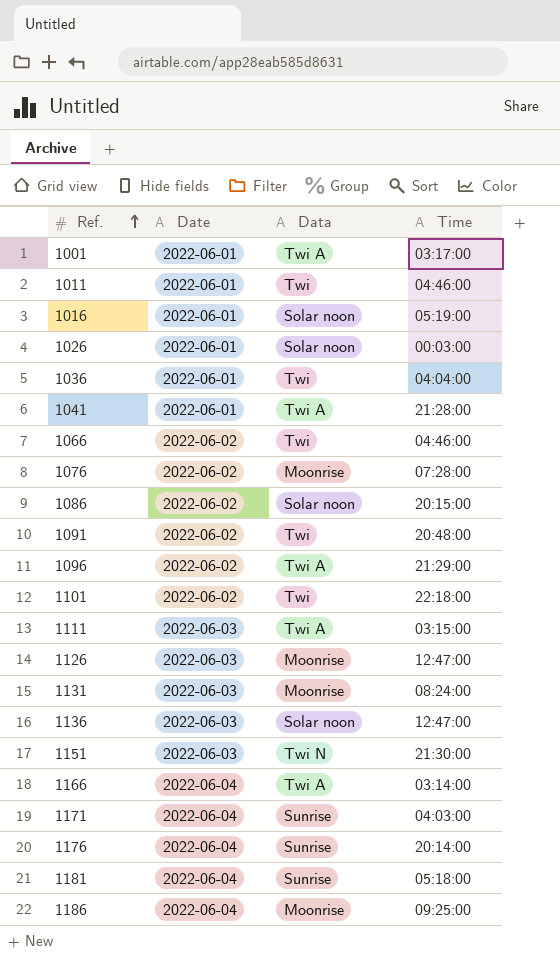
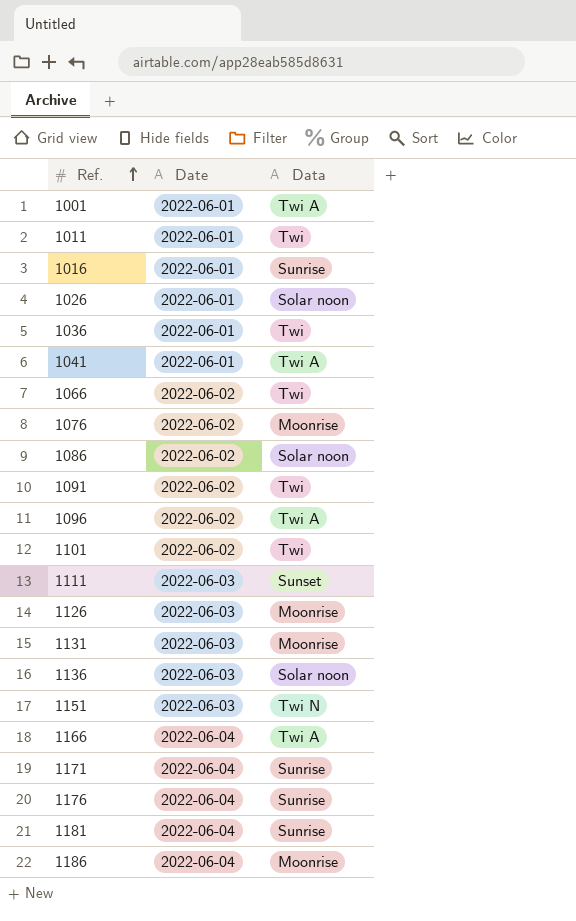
column Time | position: 4 -> none
1016 | Data: Solar noon -> Sunrise
1111 | Data: Twi A -> Sunset

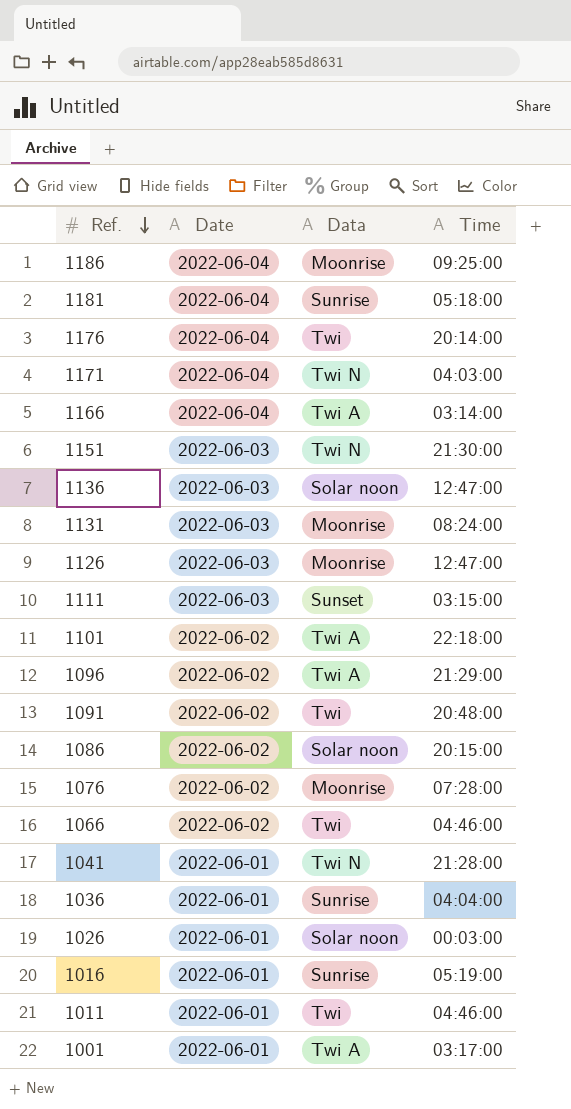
row order: Ref. ascending -> Ref. descending
column Time | position: none -> 4
1176 | Data: Sunrise -> Twi
1171 | Data: Sunrise -> Twi N
1101 | Data: Twi -> Twi A
1041 | Data: Twi A -> Twi N
1036 | Data: Twi -> Sunrise

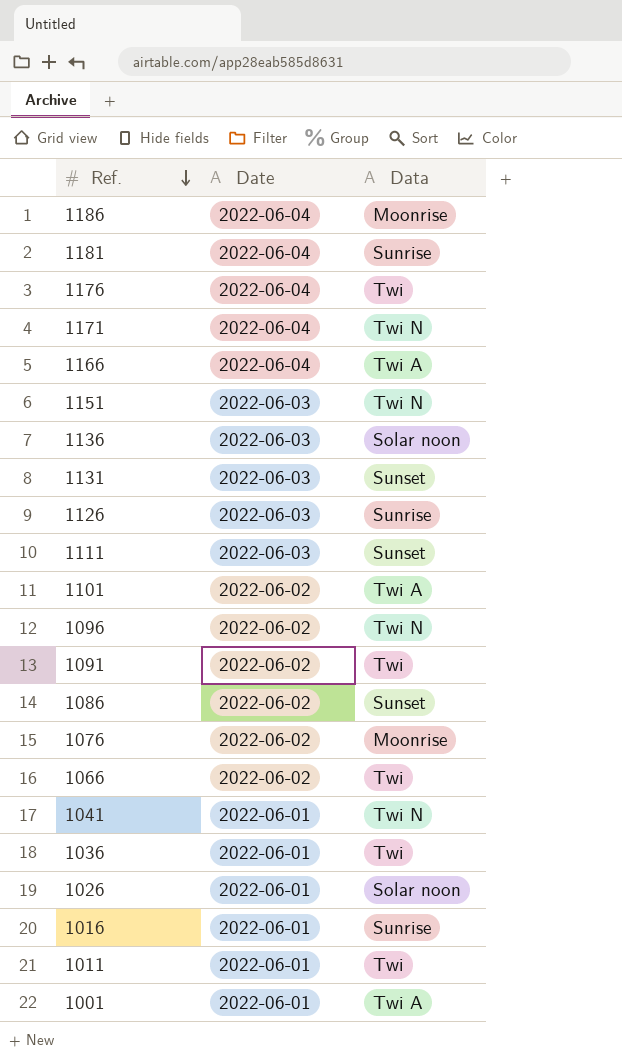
column Time | position: 4 -> none
1131 | Data: Moonrise -> Sunset
1126 | Data: Moonrise -> Sunrise
1096 | Data: Twi A -> Twi N
1086 | Data: Solar noon -> Sunset
1036 | Data: Sunrise -> Twi

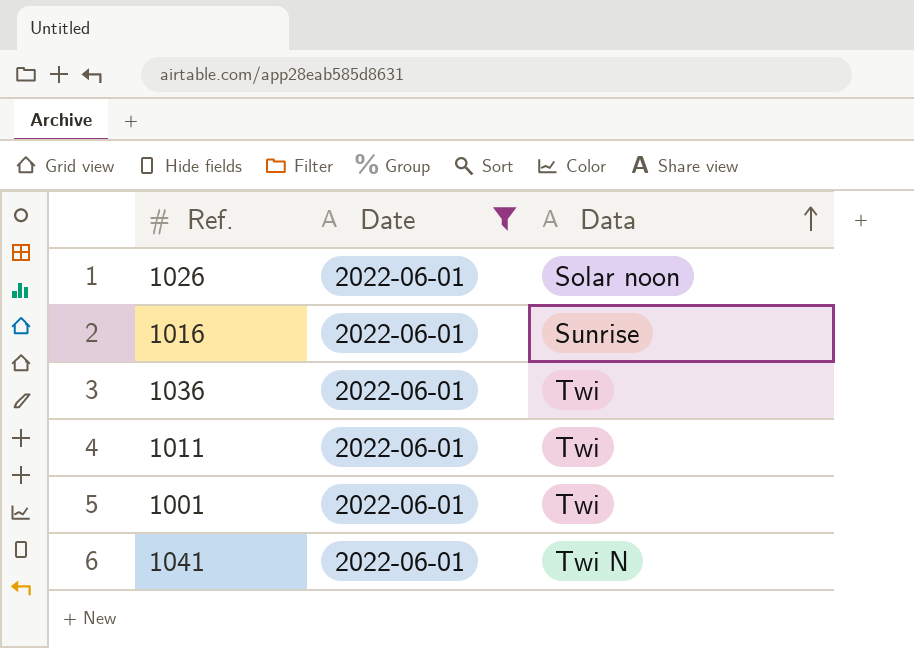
filter: none -> Date = 2022-06-01
row order: Ref. descending -> Data ascending
1001 | Data: Twi A -> Twi

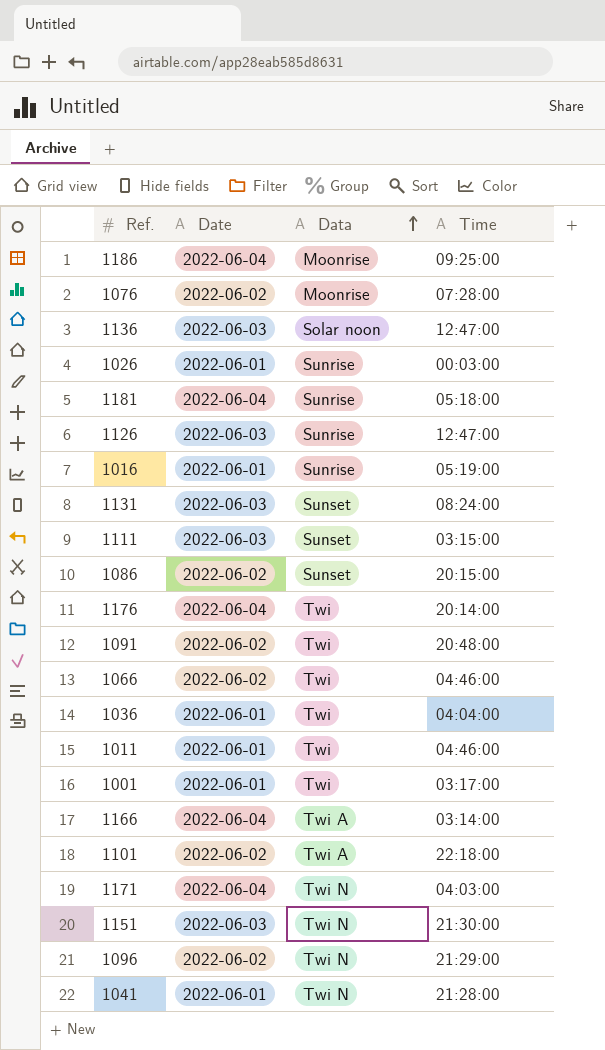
filter: Date = 2022-06-01 -> none
column Time | position: none -> 4
1026 | Data: Solar noon -> Sunrise

